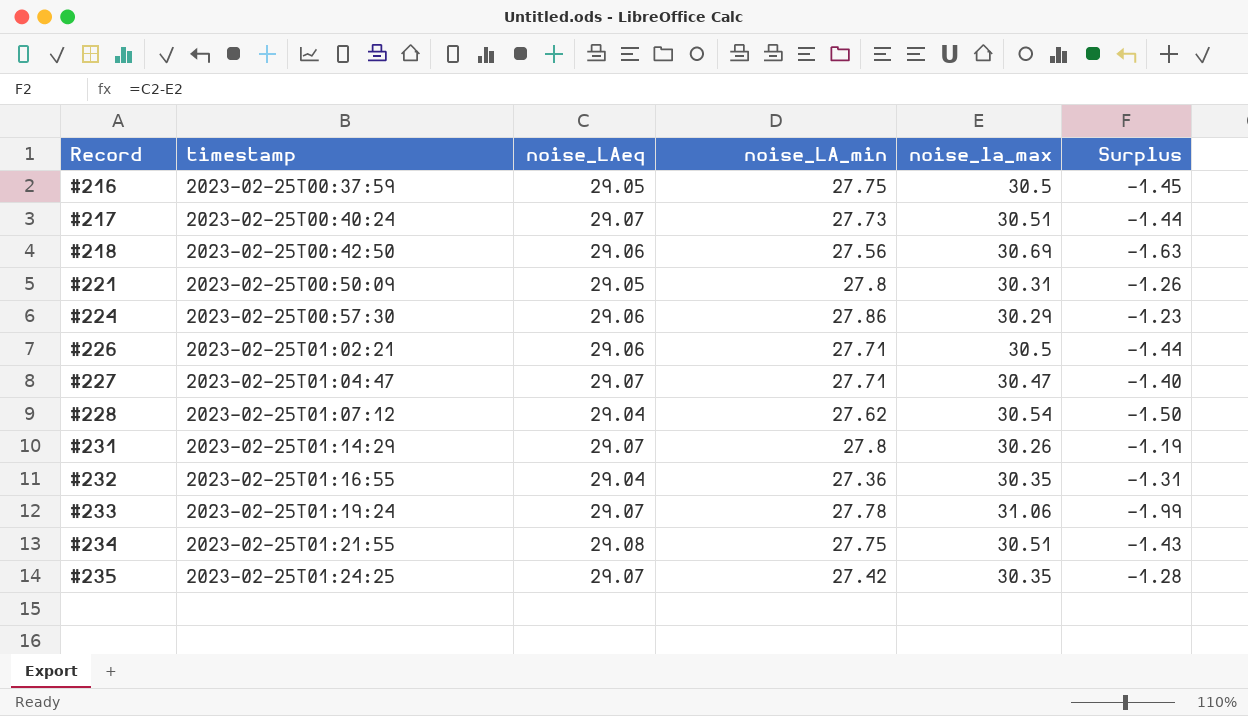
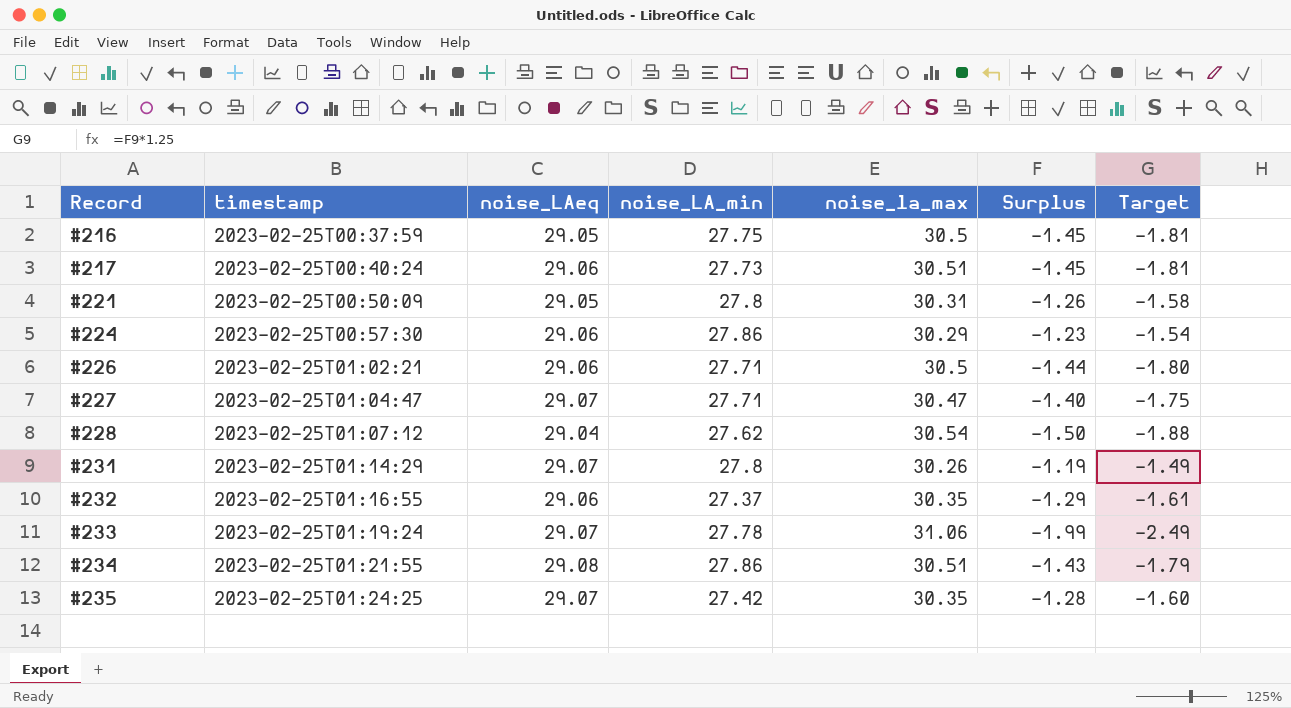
column Target | formula: none -> [Surplus] * 1.25
row #218: 2023-02-25T00:42:50 | 29.06 | 27.56 | 30.69 | -1.63 -> none
#217 | noise_LAeq: 29.07 -> 29.06
#217 | Surplus: -1.44 -> -1.45
#232 | noise_LAeq: 29.04 -> 29.06
#232 | noise_LA_min: 27.36 -> 27.37
#232 | Surplus: -1.31 -> -1.29
#234 | noise_LA_min: 27.75 -> 27.86

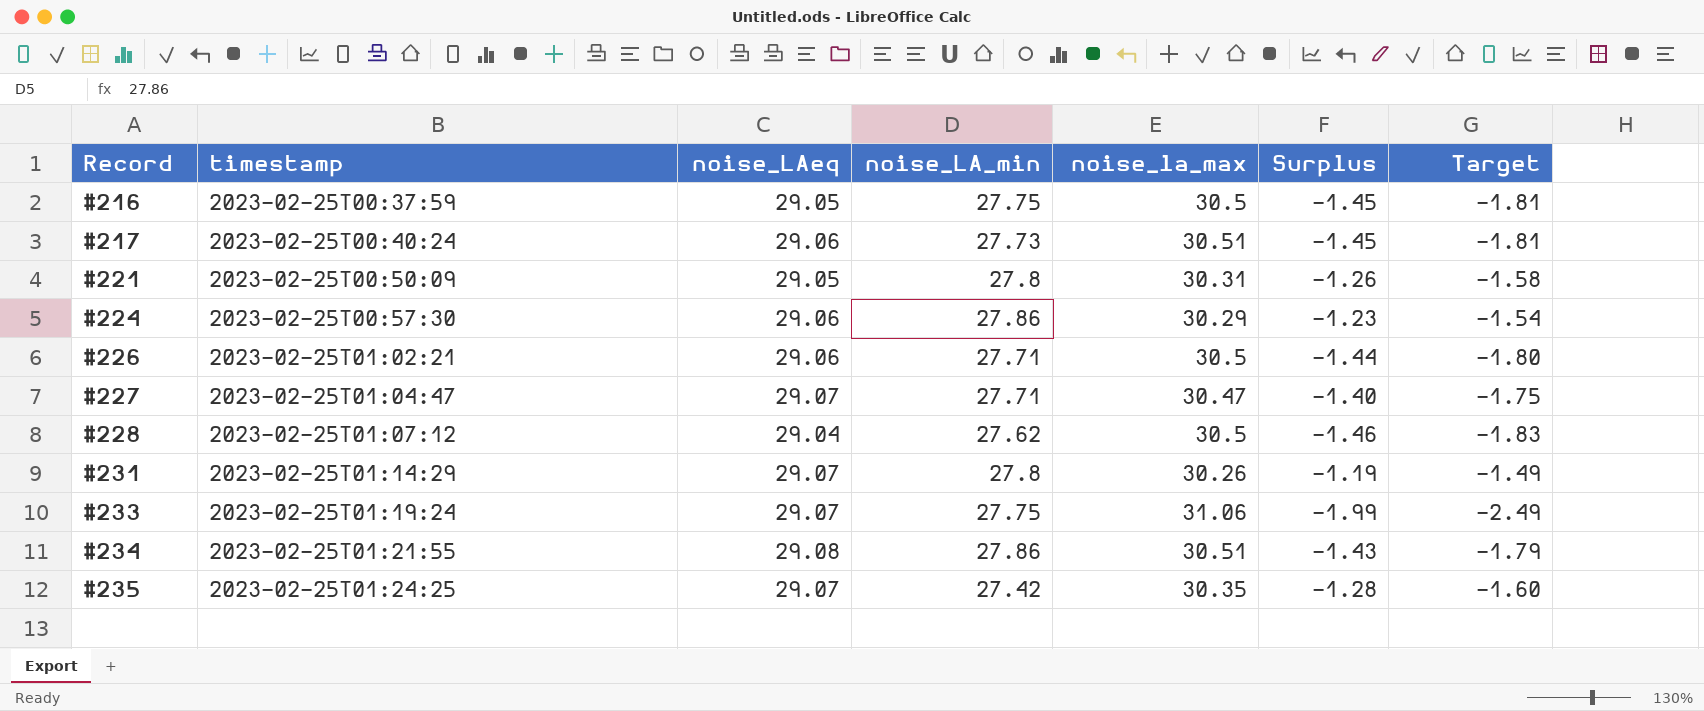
row #232: 2023-02-25T01:16:55 | 29.06 | 27.37 | 30.35 | -1.29 | -1.61 -> none
#228 | noise_la_max: 30.54 -> 30.5
#228 | Surplus: -1.50 -> -1.46
#228 | Target: -1.88 -> -1.83
#233 | noise_LA_min: 27.78 -> 27.75

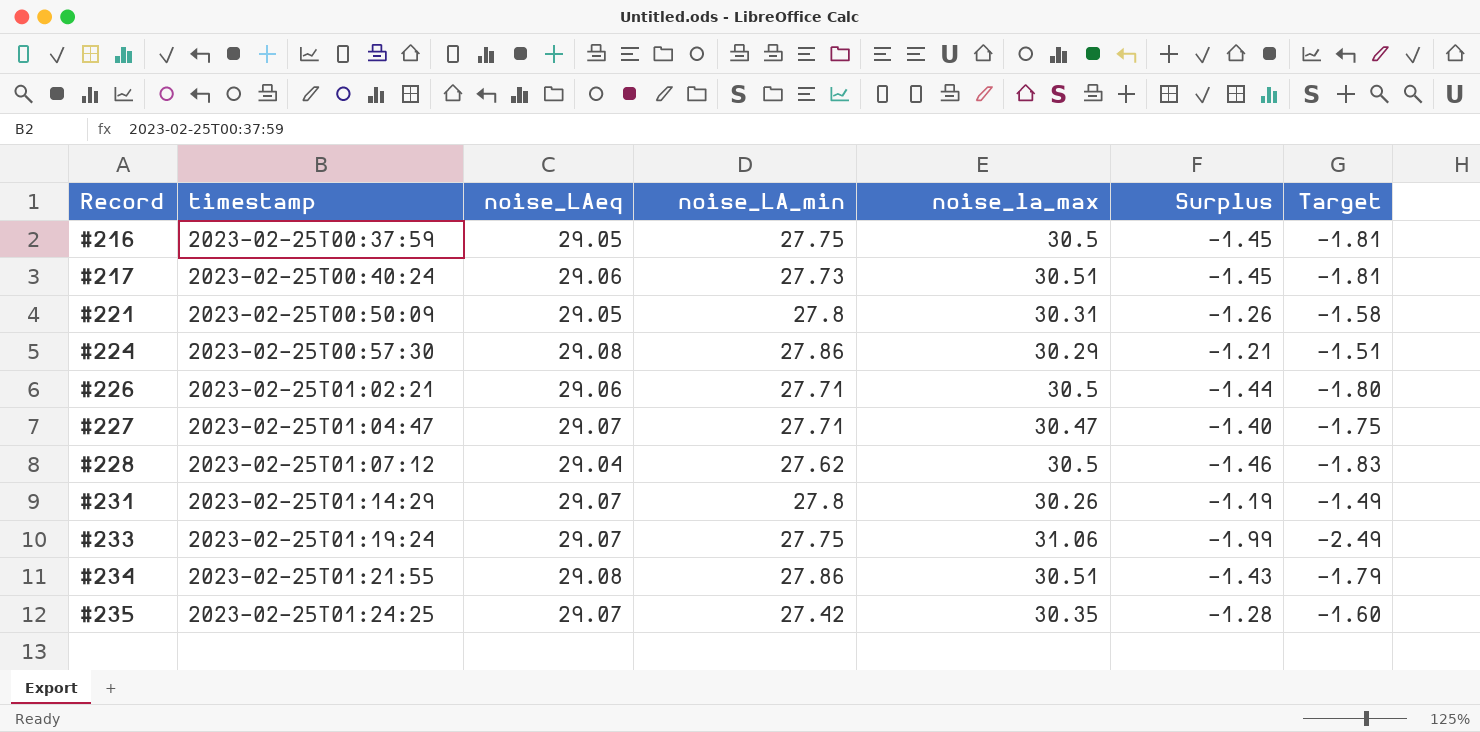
#224 | noise_LAeq: 29.06 -> 29.08
#224 | Surplus: -1.23 -> -1.21
#224 | Target: -1.54 -> -1.51

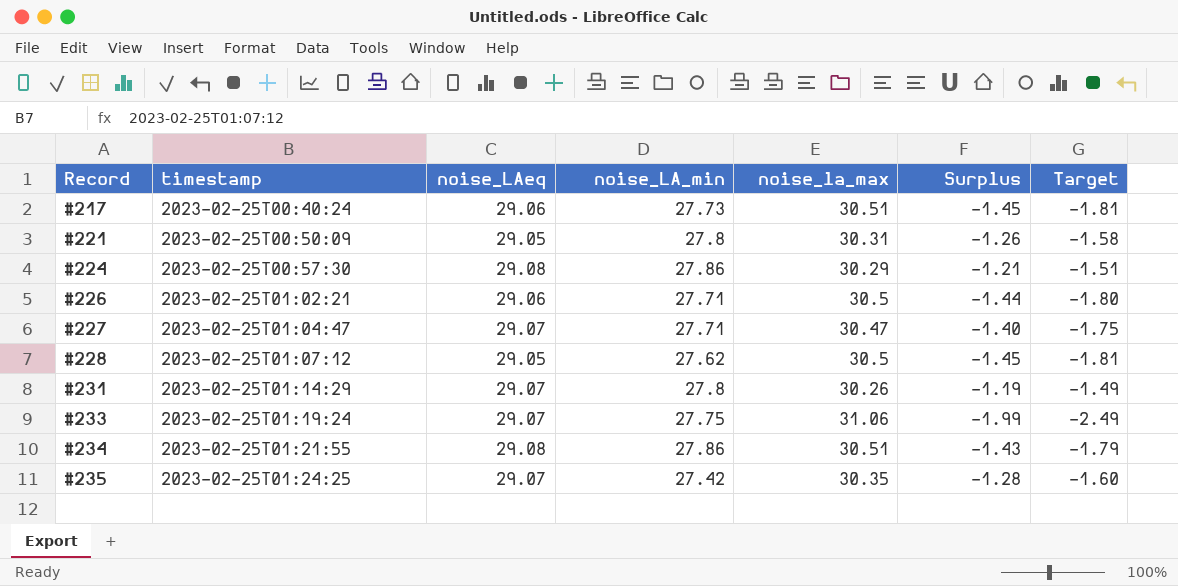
row #216: 2023-02-25T00:37:59 | 29.05 | 27.75 | 30.5 | -1.45 | -1.81 -> none
#228 | noise_LAeq: 29.04 -> 29.05
#228 | Surplus: -1.46 -> -1.45
#228 | Target: -1.83 -> -1.81

